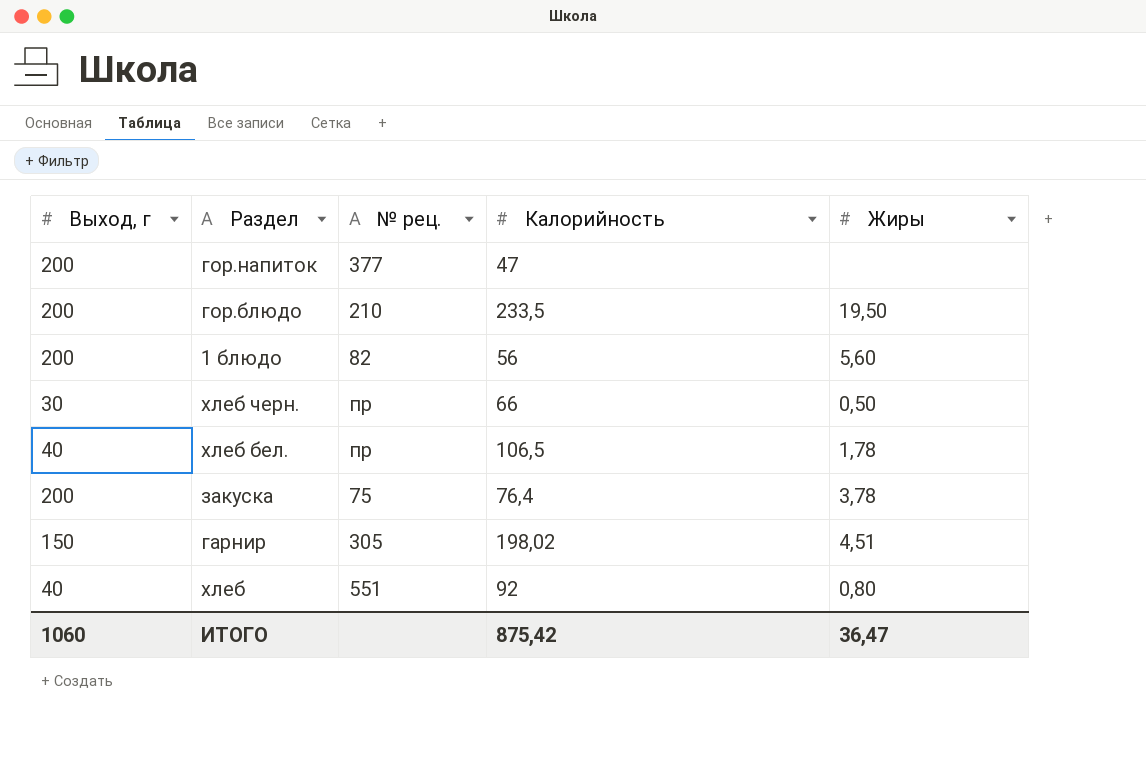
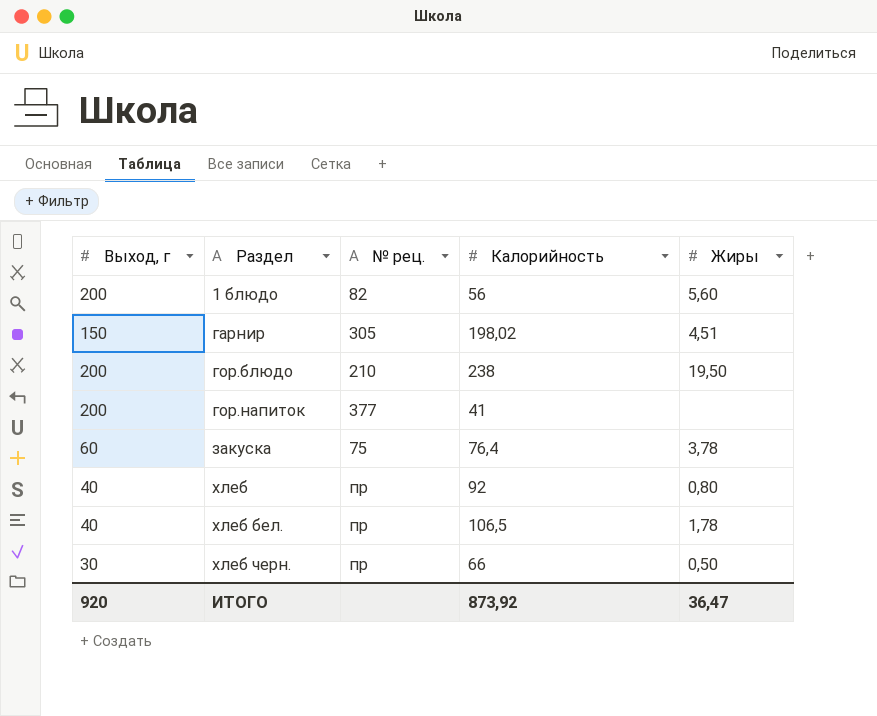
row order: none -> Раздел ascending
гор.блюдо | Калорийность: 233,5 -> 238
гор.напиток | Калорийность: 47 -> 41
закуска | Выход, г: 200 -> 60
хлеб | № рец.: 551 -> пр
ИТОГО | Выход, г: 1060 -> 920
ИТОГО | Калорийность: 875,42 -> 873,92

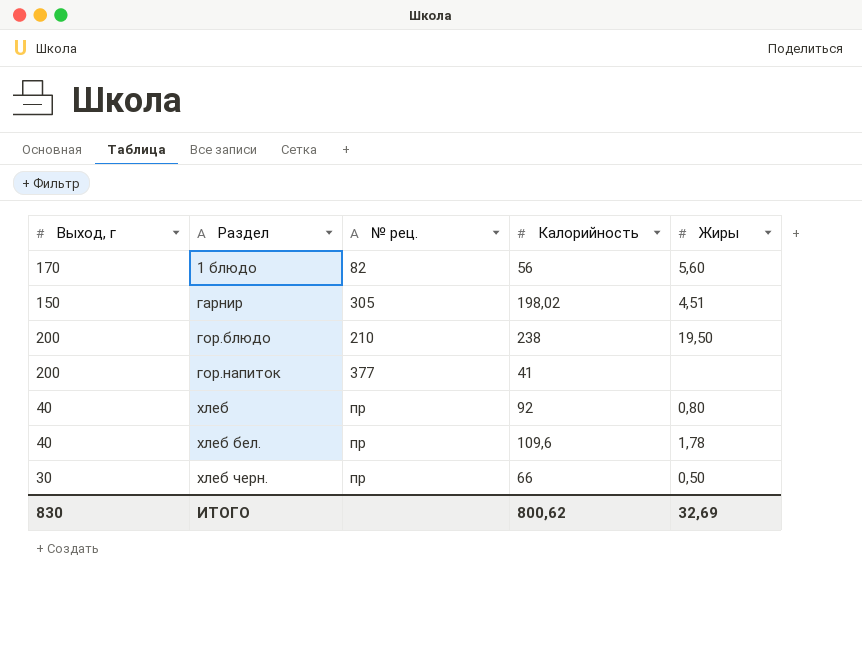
row закуска: 60 | 75 | 76,4 | 3,78 -> none
1 блюдо | Выход, г: 200 -> 170
хлеб бел. | Калорийность: 106,5 -> 109,6
ИТОГО | Выход, г: 920 -> 830
ИТОГО | Калорийность: 873,92 -> 800,62
ИТОГО | Жиры: 36,47 -> 32,69

